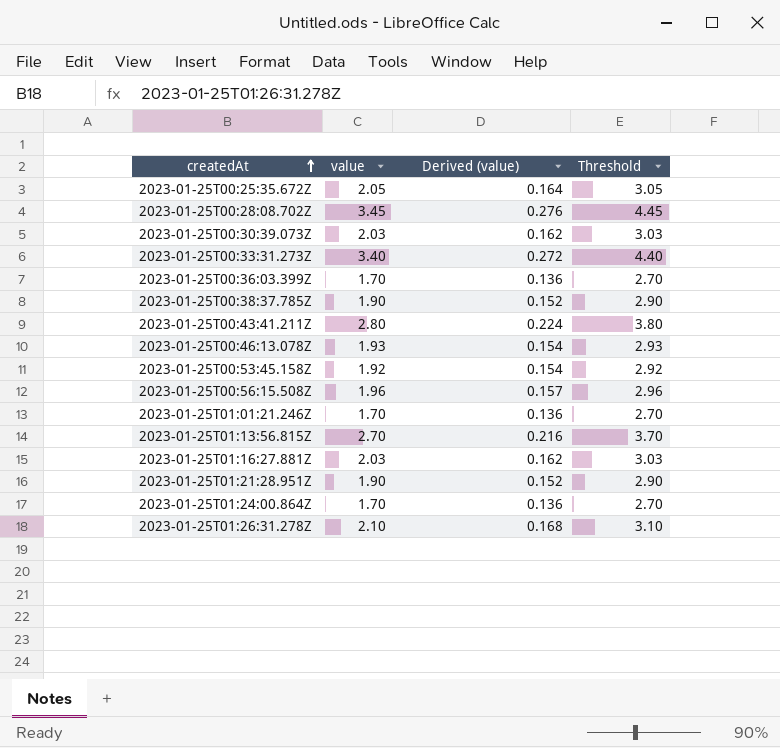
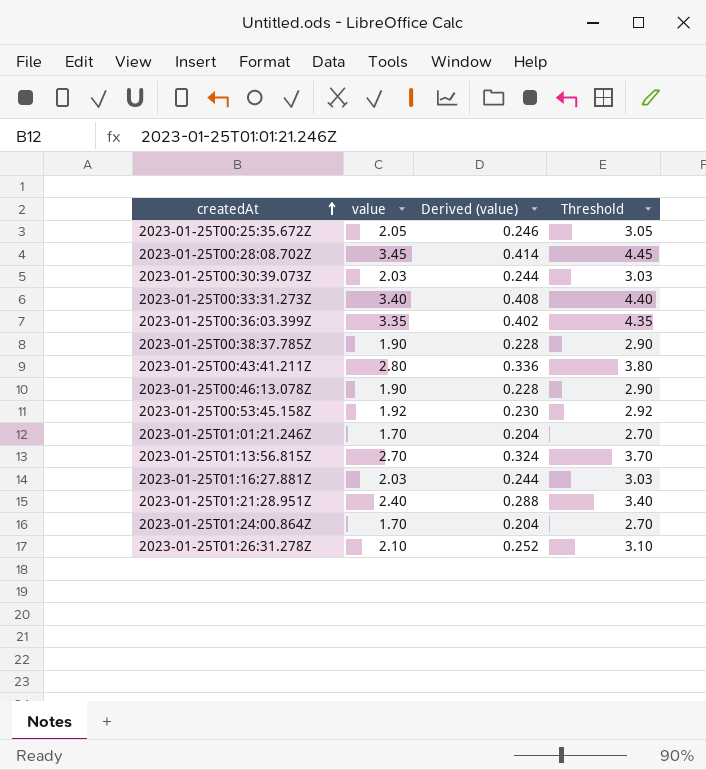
column Derived (value) | formula: [value] * 0.08 -> [value] * 0.12
row 2023-01-25T00:56:15.508Z: 1.96 | 0.157 | 2.96 -> none
2023-01-25T00:36:03.399Z | value: 1.70 -> 3.35
2023-01-25T00:36:03.399Z | Threshold: 2.70 -> 4.35
2023-01-25T00:46:13.078Z | value: 1.93 -> 1.90
2023-01-25T00:46:13.078Z | Threshold: 2.93 -> 2.90
2023-01-25T01:21:28.951Z | value: 1.90 -> 2.40
2023-01-25T01:21:28.951Z | Threshold: 2.90 -> 3.40

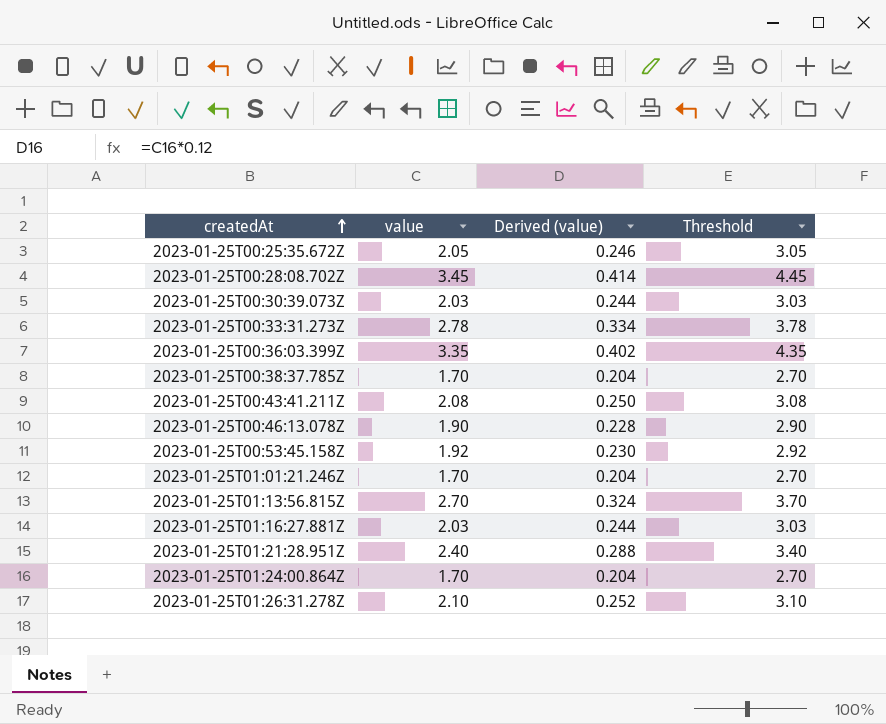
2023-01-25T00:33:31.273Z | value: 3.40 -> 2.78
2023-01-25T00:33:31.273Z | Derived (value): 0.408 -> 0.334
2023-01-25T00:33:31.273Z | Threshold: 4.40 -> 3.78
2023-01-25T00:38:37.785Z | value: 1.90 -> 1.70
2023-01-25T00:38:37.785Z | Derived (value): 0.228 -> 0.204
2023-01-25T00:38:37.785Z | Threshold: 2.90 -> 2.70
2023-01-25T00:43:41.211Z | value: 2.80 -> 2.08
2023-01-25T00:43:41.211Z | Derived (value): 0.336 -> 0.250
2023-01-25T00:43:41.211Z | Threshold: 3.80 -> 3.08

